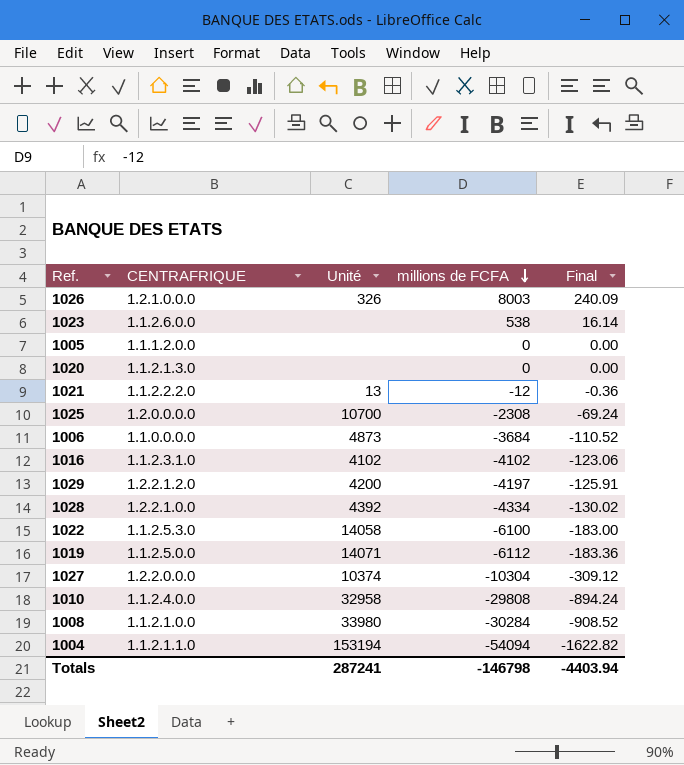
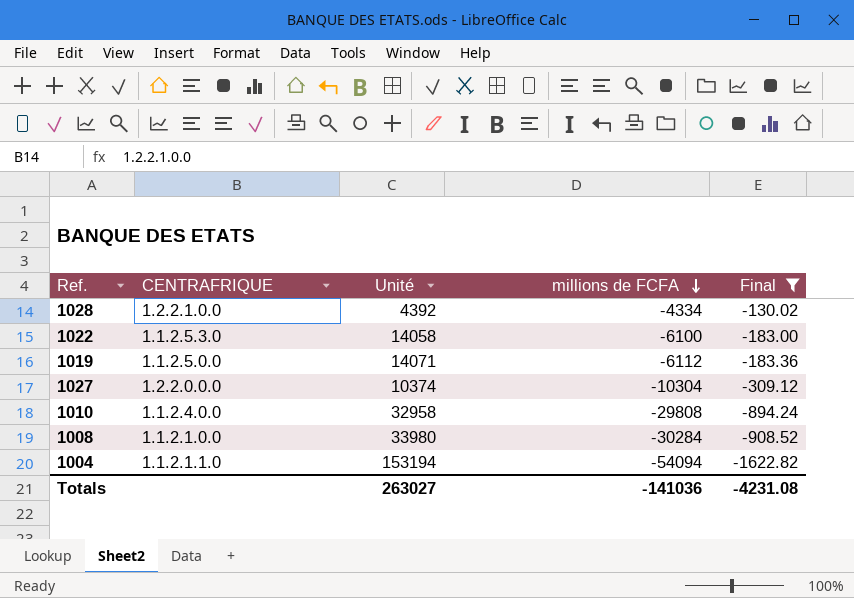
filter: none -> Final <= -130.02
Totals | Unité: 287241 -> 263027
Totals | millions de FCFA: -146798 -> -141036
Totals | Final: -4403.94 -> -4231.08

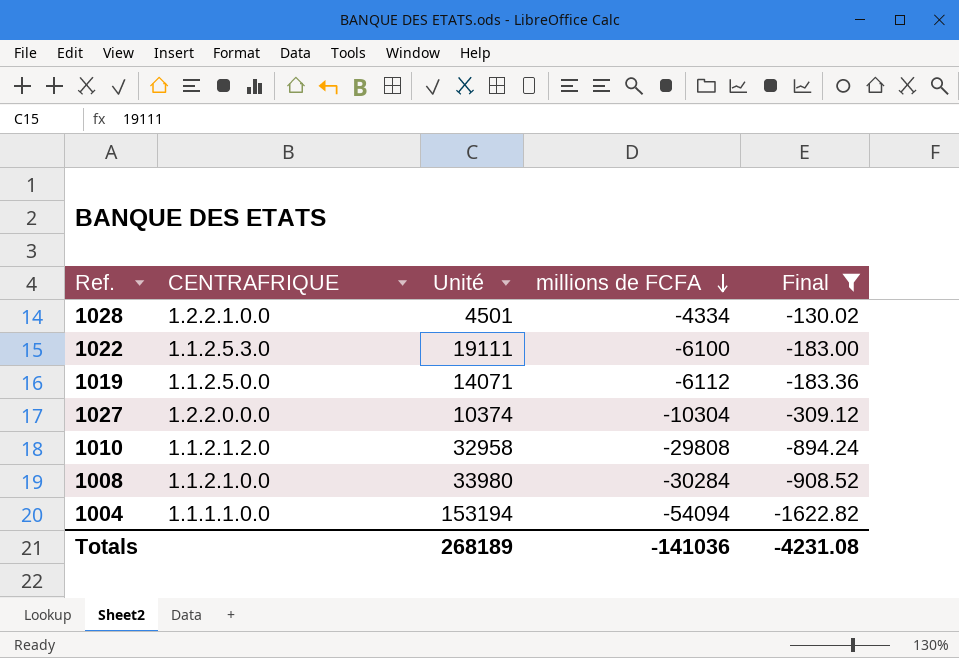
1028 | Unité: 4392 -> 4501
1022 | Unité: 14058 -> 19111
1010 | CENTRAFRIQUE: 1.1.2.4.0.0 -> 1.1.2.1.2.0
1004 | CENTRAFRIQUE: 1.1.2.1.1.0 -> 1.1.1.1.0.0
Totals | Unité: 263027 -> 268189

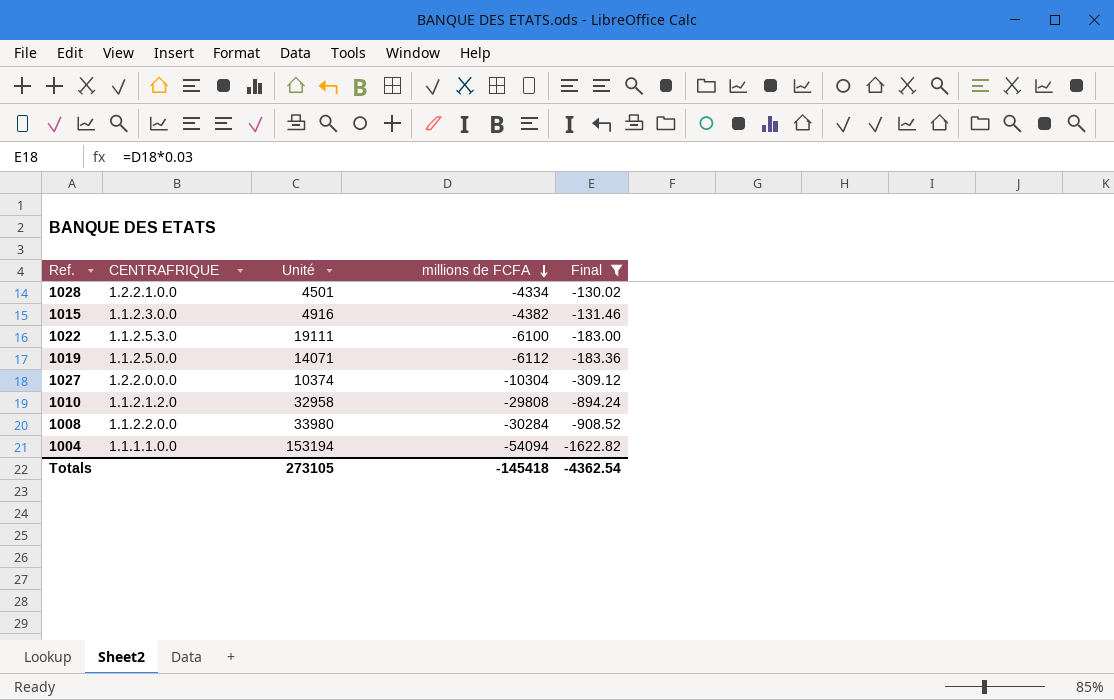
row 1015: none -> 1.1.2.3.0.0 | 4916 | -4382 | -131.46
1008 | CENTRAFRIQUE: 1.1.2.1.0.0 -> 1.1.2.2.0.0
Totals | Unité: 268189 -> 273105
Totals | millions de FCFA: -141036 -> -145418
Totals | Final: -4231.08 -> -4362.54

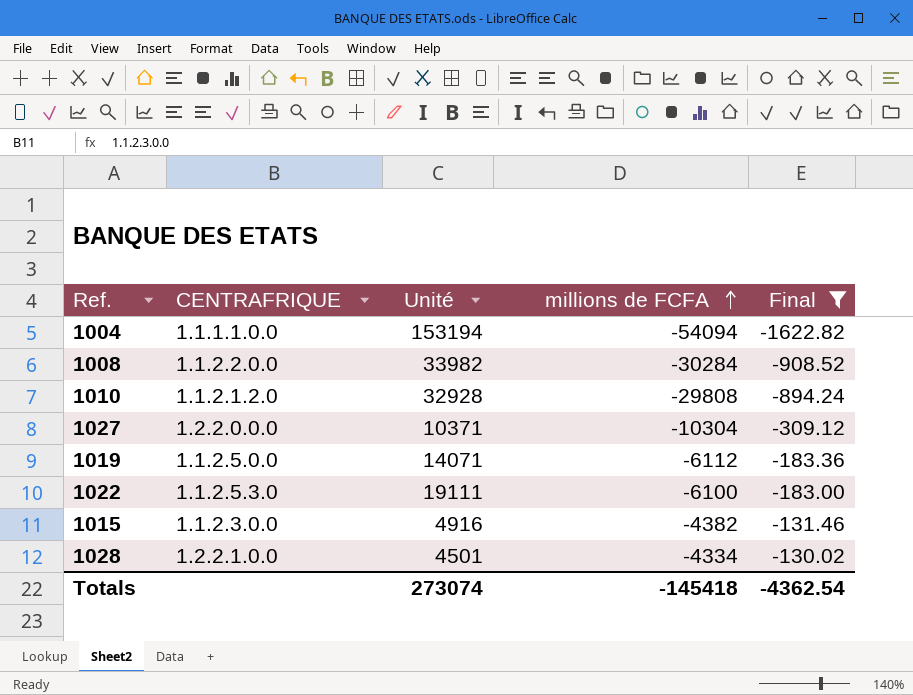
row order: millions de FCFA descending -> millions de FCFA ascending
1008 | Unité: 33980 -> 33982
1010 | Unité: 32958 -> 32928
1027 | Unité: 10374 -> 10371
Totals | Unité: 273105 -> 273074

